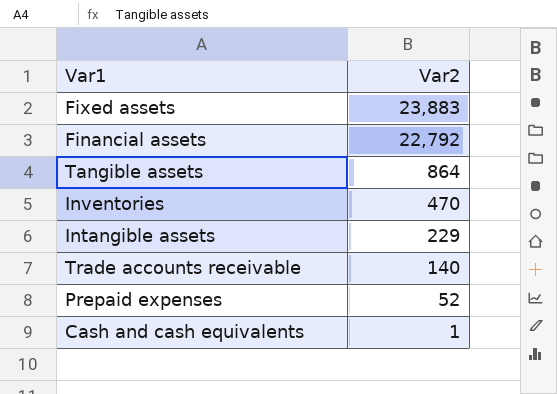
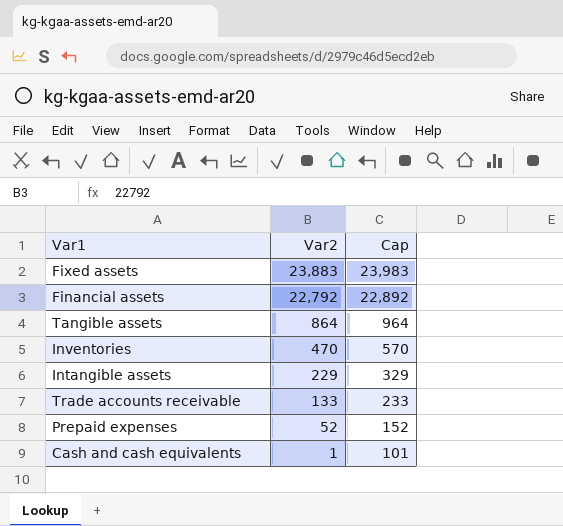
column Cap | formula: none -> [Var2] + 100
Trade accounts receivable | Var2: 140 -> 133

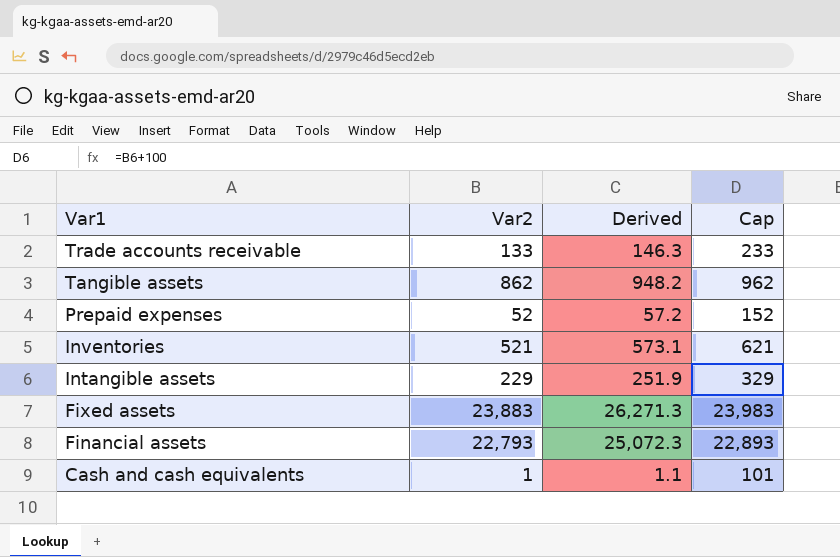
row order: Var2 descending -> Var1 descending
column Derived | formula: none -> [Var2] * 1.1
Tangible assets | Var2: 864 -> 862
Tangible assets | Cap: 964 -> 962
Inventories | Var2: 470 -> 521
Inventories | Cap: 570 -> 621
Financial assets | Var2: 22,792 -> 22,793
Financial assets | Cap: 22,892 -> 22,893

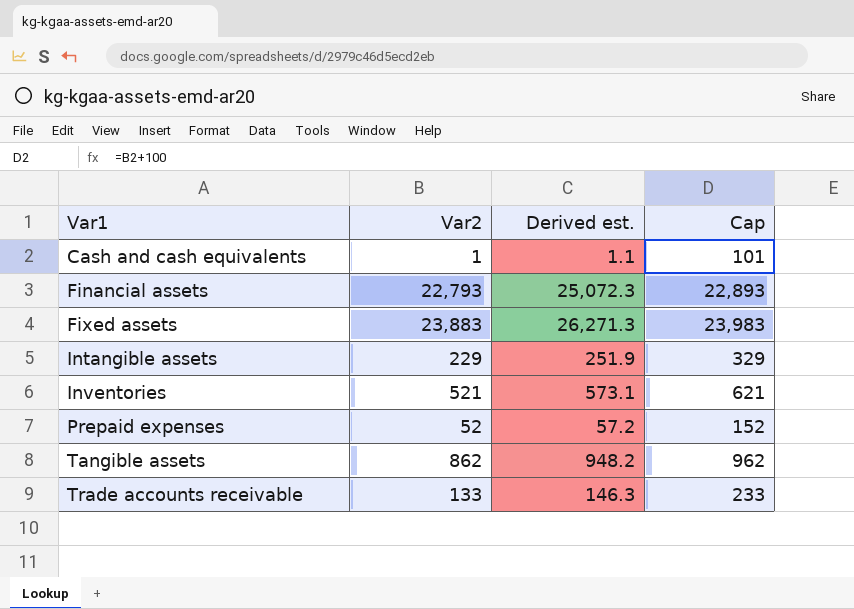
row order: Var1 descending -> Var1 ascending
column name: Derived -> Derived est.

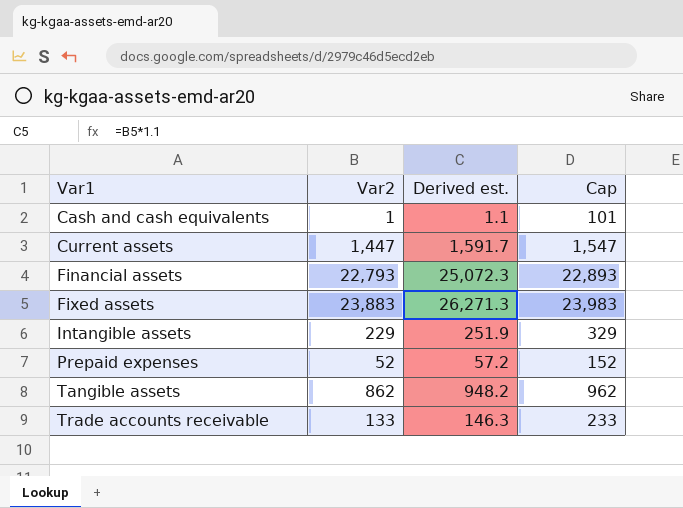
row Inventories: 521 | 573.1 | 621 -> none
row Current assets: none -> 1,447 | 1,591.7 | 1,547

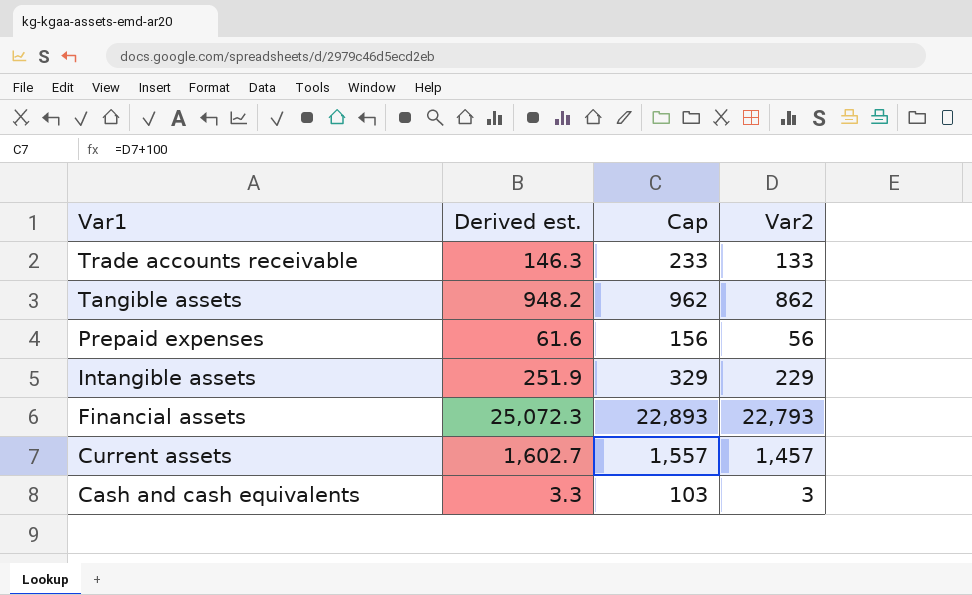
row order: Var1 ascending -> Var1 descending
column Var2 | position: 2 -> 4
row Fixed assets: 23,883 | 26,271.3 | 23,983 -> none
Prepaid expenses | Derived est.: 57.2 -> 61.6
Prepaid expenses | Cap: 152 -> 156
Prepaid expenses | Var2: 52 -> 56
Current assets | Derived est.: 1,591.7 -> 1,602.7
Current assets | Cap: 1,547 -> 1,557
Current assets | Var2: 1,447 -> 1,457
Cash and cash equivalents | Derived est.: 1.1 -> 3.3
Cash and cash equivalents | Cap: 101 -> 103
Cash and cash equivalents | Var2: 1 -> 3

